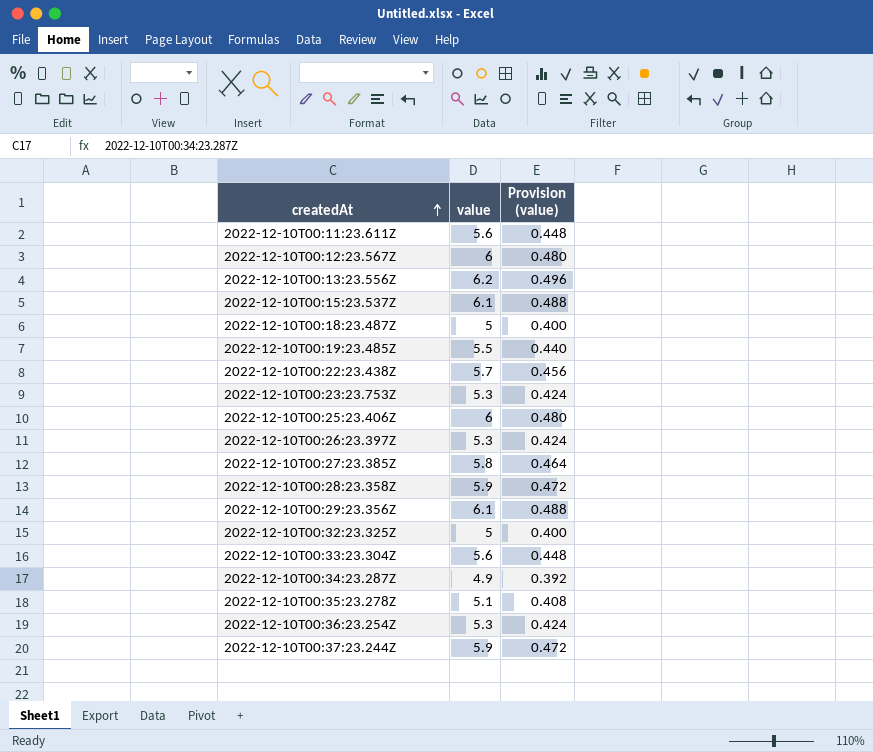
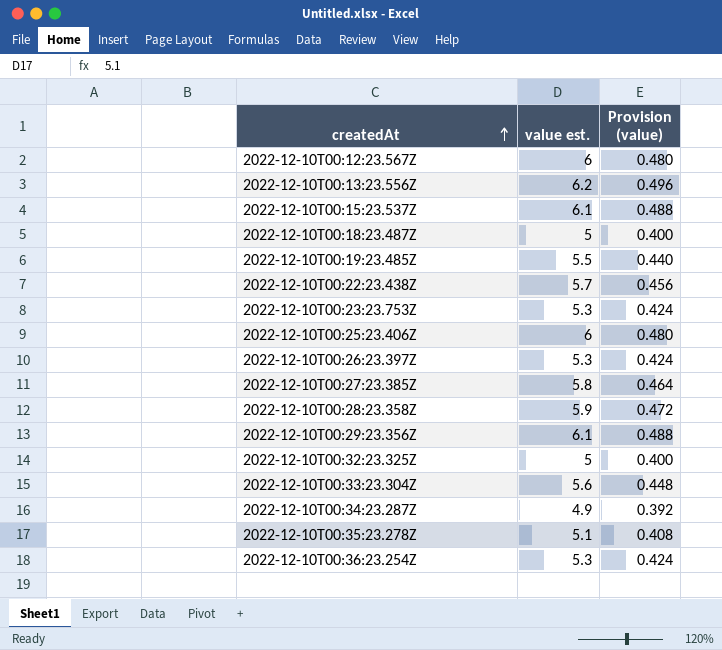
column name: value -> value est.
row 2022-12-10T00:11:23.611Z: 5.6 | 0.448 -> none
row 2022-12-10T00:37:23.244Z: 5.9 | 0.472 -> none

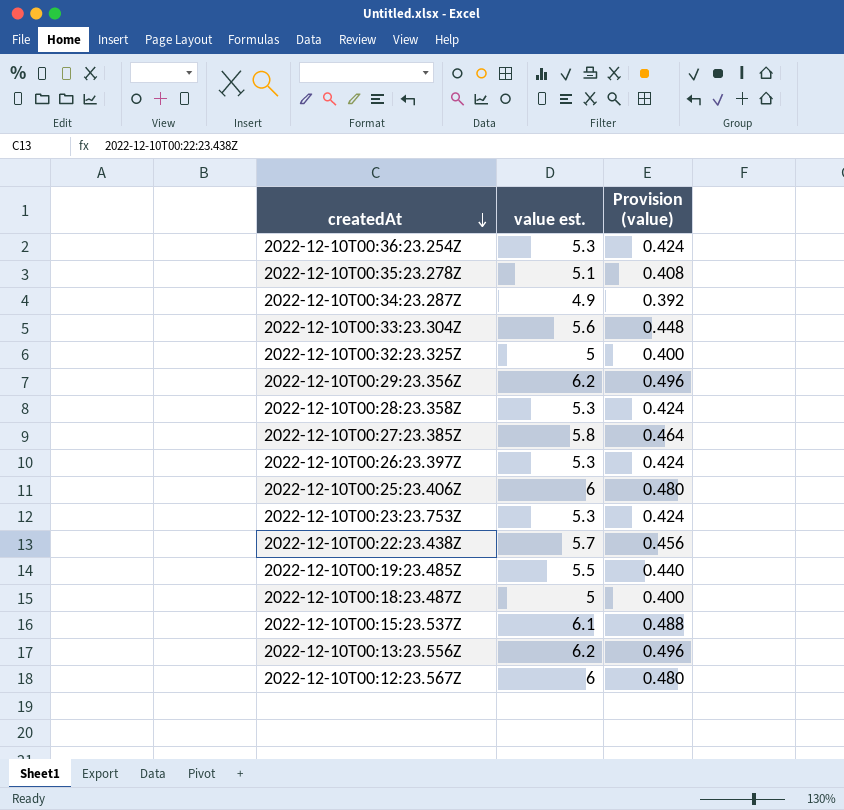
row order: createdAt ascending -> createdAt descending
2022-12-10T00:29:23.356Z | value est.: 6.1 -> 6.2
2022-12-10T00:29:23.356Z | Provision (value): 0.488 -> 0.496
2022-12-10T00:28:23.358Z | value est.: 5.9 -> 5.3
2022-12-10T00:28:23.358Z | Provision (value): 0.472 -> 0.424

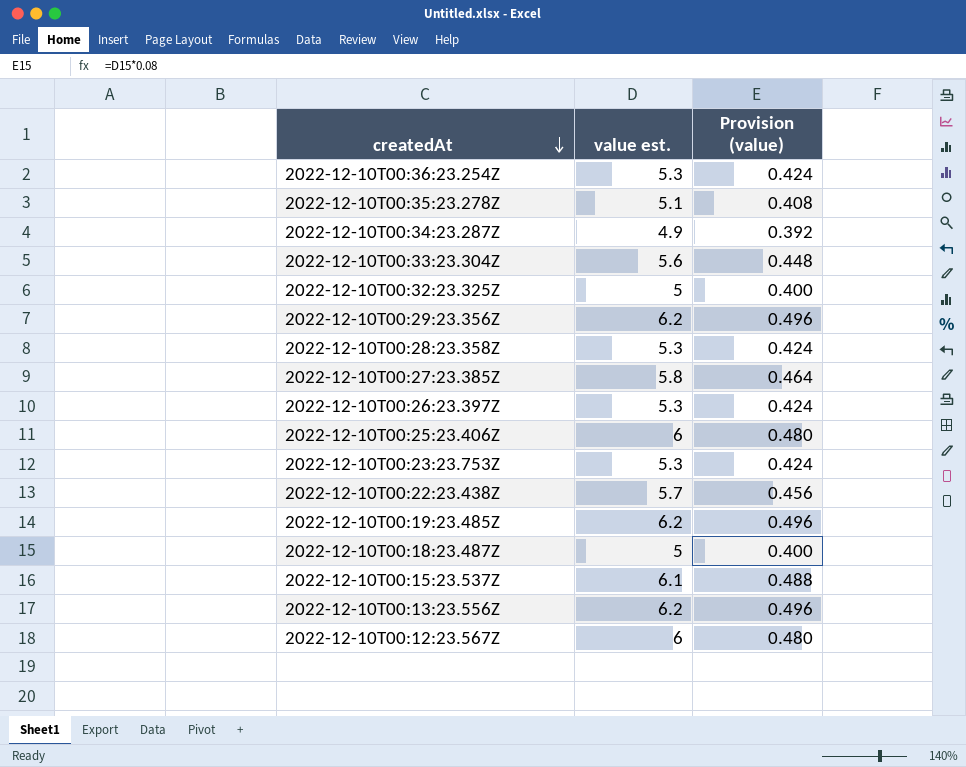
2022-12-10T00:19:23.485Z | value est.: 5.5 -> 6.2
2022-12-10T00:19:23.485Z | Provision (value): 0.440 -> 0.496

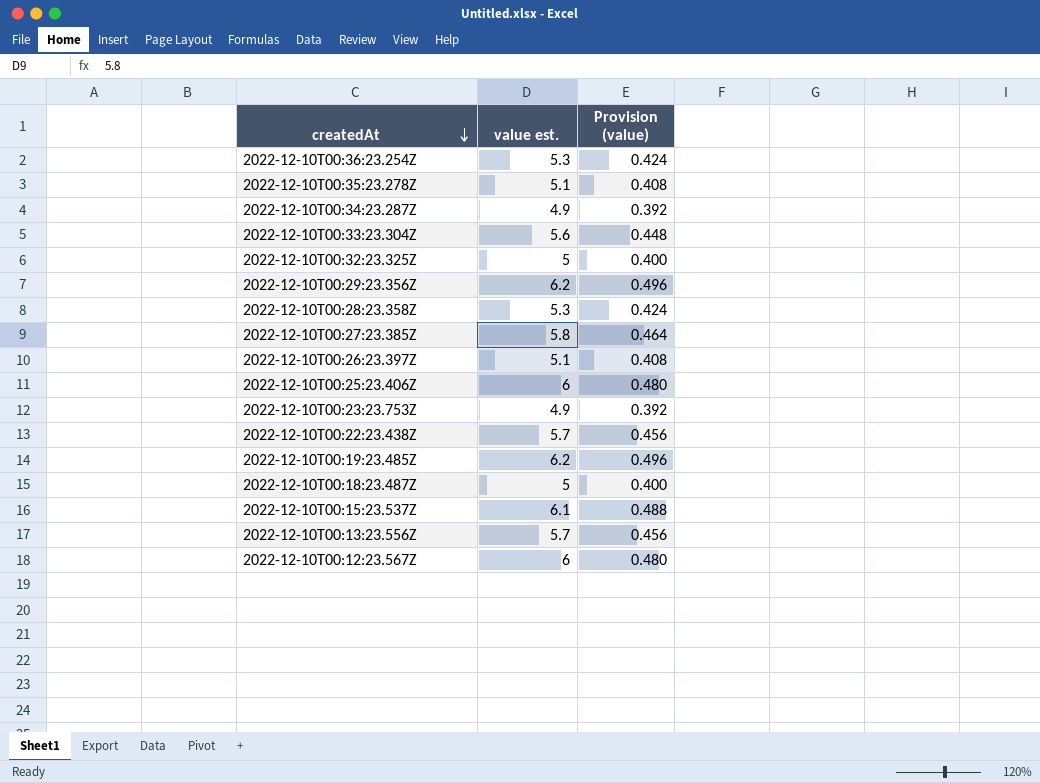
2022-12-10T00:26:23.397Z | value est.: 5.3 -> 5.1
2022-12-10T00:26:23.397Z | Provision (value): 0.424 -> 0.408
2022-12-10T00:23:23.753Z | value est.: 5.3 -> 4.9
2022-12-10T00:23:23.753Z | Provision (value): 0.424 -> 0.392
2022-12-10T00:13:23.556Z | value est.: 6.2 -> 5.7
2022-12-10T00:13:23.556Z | Provision (value): 0.496 -> 0.456

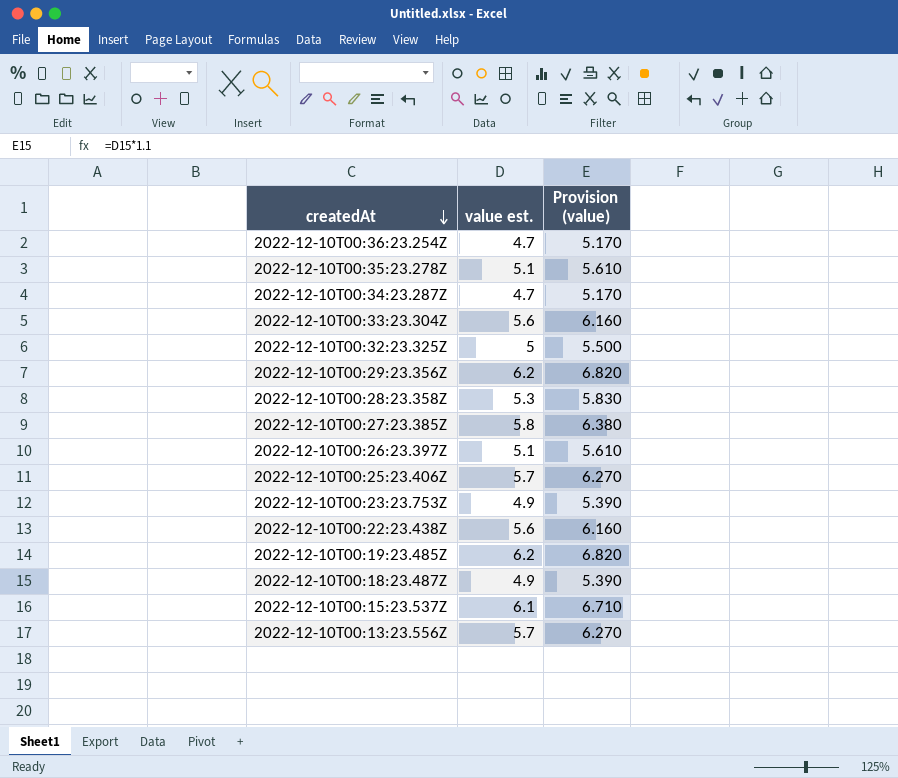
column Provision (value) | formula: [value est.] * 0.08 -> [value est.] * 1.1
row 2022-12-10T00:12:23.567Z: 6 | 0.480 -> none
2022-12-10T00:36:23.254Z | value est.: 5.3 -> 4.7
2022-12-10T00:34:23.287Z | value est.: 4.9 -> 4.7
2022-12-10T00:25:23.406Z | value est.: 6 -> 5.7
2022-12-10T00:22:23.438Z | value est.: 5.7 -> 5.6
2022-12-10T00:18:23.487Z | value est.: 5 -> 4.9

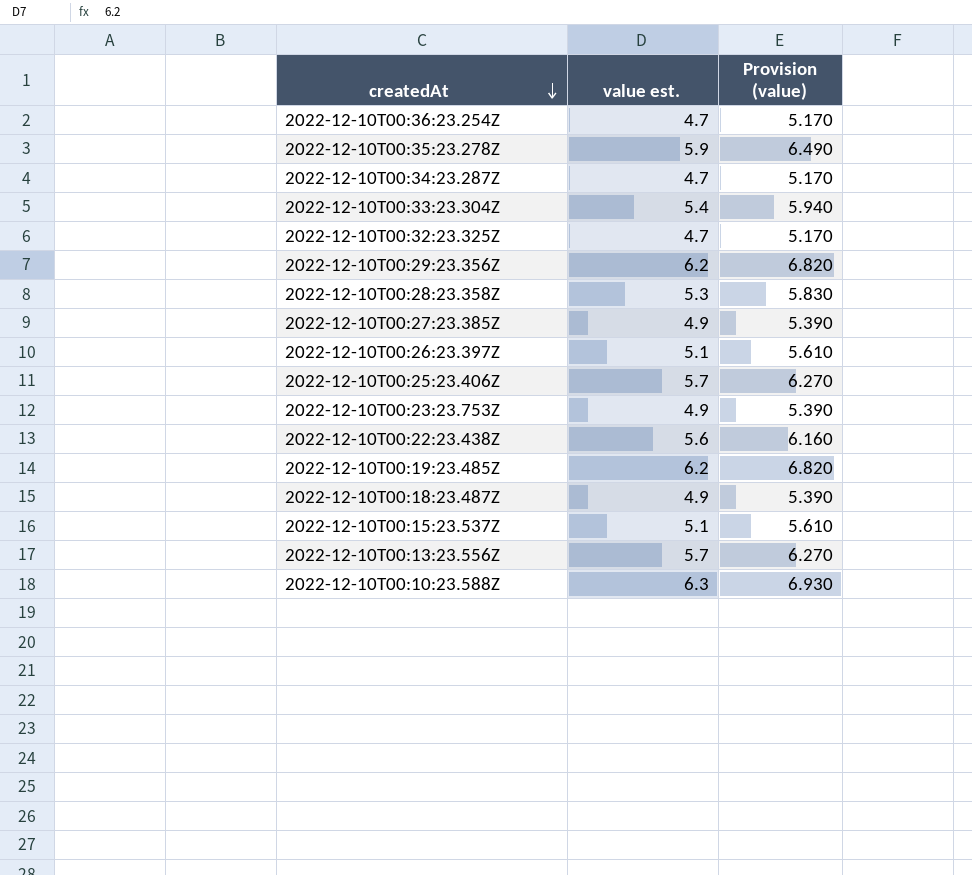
2022-12-10T00:35:23.278Z | value est.: 5.1 -> 5.9
2022-12-10T00:35:23.278Z | Provision (value): 5.610 -> 6.490
2022-12-10T00:33:23.304Z | value est.: 5.6 -> 5.4
2022-12-10T00:33:23.304Z | Provision (value): 6.160 -> 5.940
2022-12-10T00:32:23.325Z | value est.: 5 -> 4.7
2022-12-10T00:32:23.325Z | Provision (value): 5.500 -> 5.170
2022-12-10T00:27:23.385Z | value est.: 5.8 -> 4.9
2022-12-10T00:27:23.385Z | Provision (value): 6.380 -> 5.390
2022-12-10T00:15:23.537Z | value est.: 6.1 -> 5.1
2022-12-10T00:15:23.537Z | Provision (value): 6.710 -> 5.610
row 2022-12-10T00:10:23.588Z: none -> 6.3 | 6.930

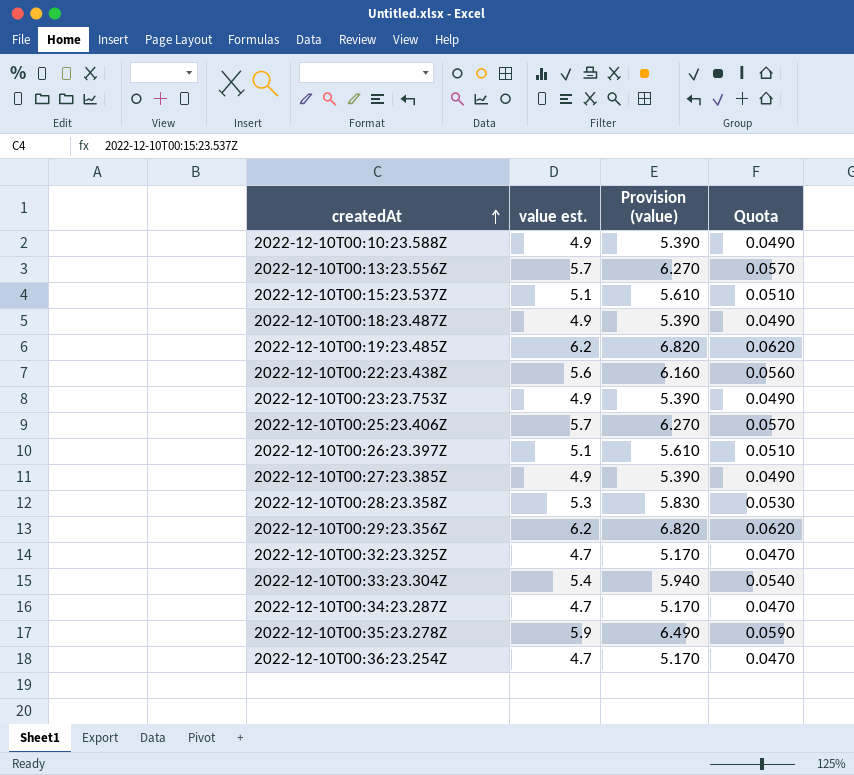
row order: createdAt descending -> createdAt ascending
column Quota | formula: none -> [value est.] * 0.01
2022-12-10T00:10:23.588Z | value est.: 6.3 -> 4.9
2022-12-10T00:10:23.588Z | Provision (value): 6.930 -> 5.390

